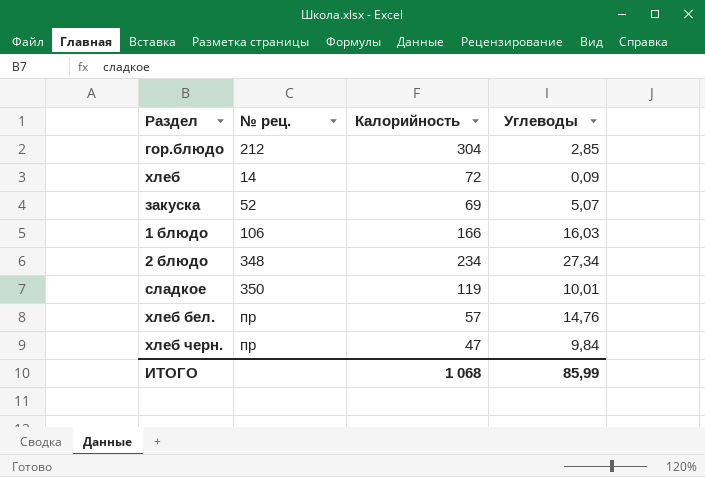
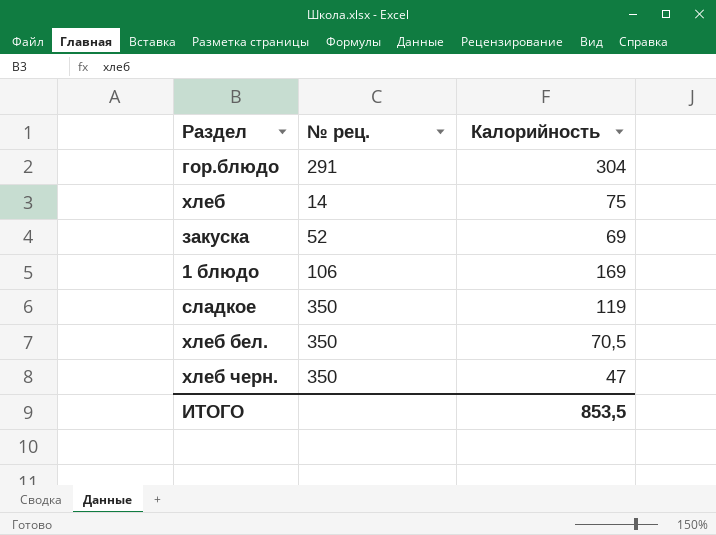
column Углеводы | position: 4 -> none
row 2 блюдо: 348 | 234 | 27,34 -> none
гор.блюдо | № рец.: 212 -> 291
хлеб | Калорийность: 72 -> 75
1 блюдо | Калорийность: 166 -> 169
хлеб бел. | № рец.: пр -> 350
хлеб бел. | Калорийность: 57 -> 70,5
хлеб черн. | № рец.: пр -> 350
ИТОГО | Калорийность: 1 068 -> 853,5

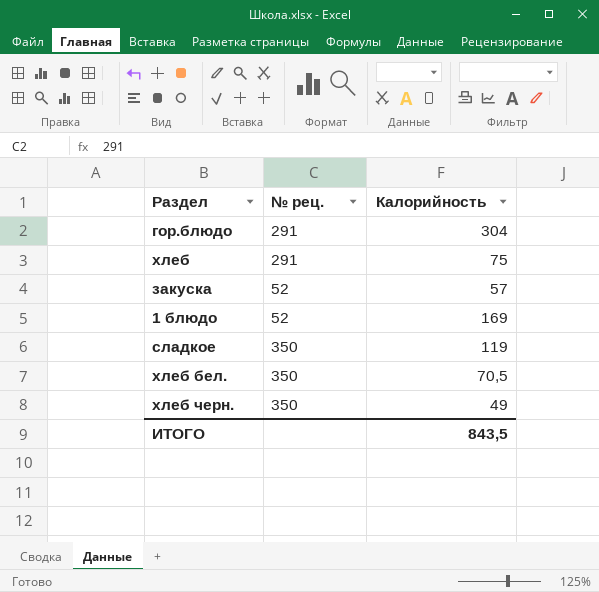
хлеб | № рец.: 14 -> 291
закуска | Калорийность: 69 -> 57
1 блюдо | № рец.: 106 -> 52
хлеб черн. | Калорийность: 47 -> 49
ИТОГО | Калорийность: 853,5 -> 843,5

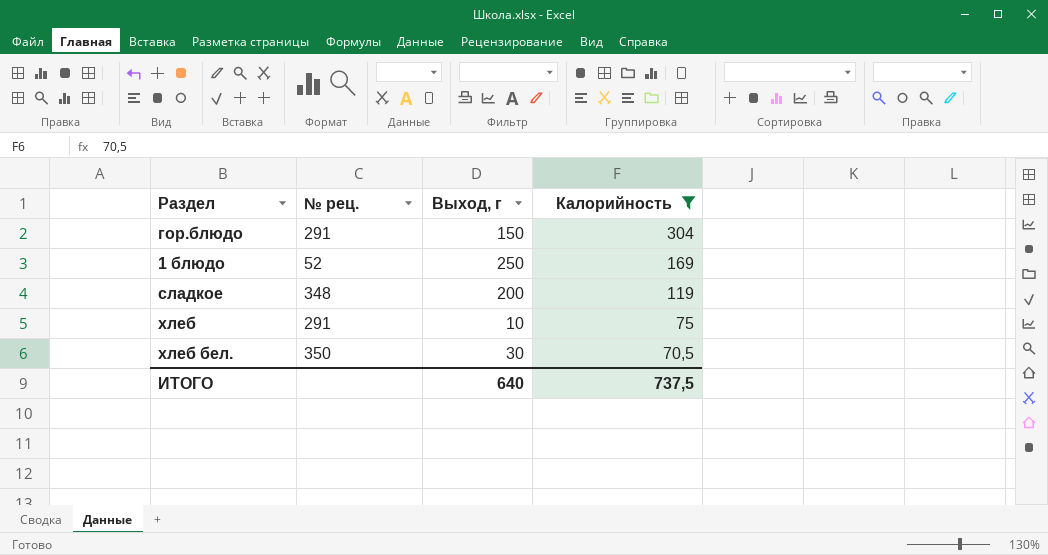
filter: none -> Калорийность >= 70,5
row order: none -> Калорийность descending
column Выход, г | position: none -> 3
сладкое | № рец.: 350 -> 348
ИТОГО | Калорийность: 843,5 -> 737,5

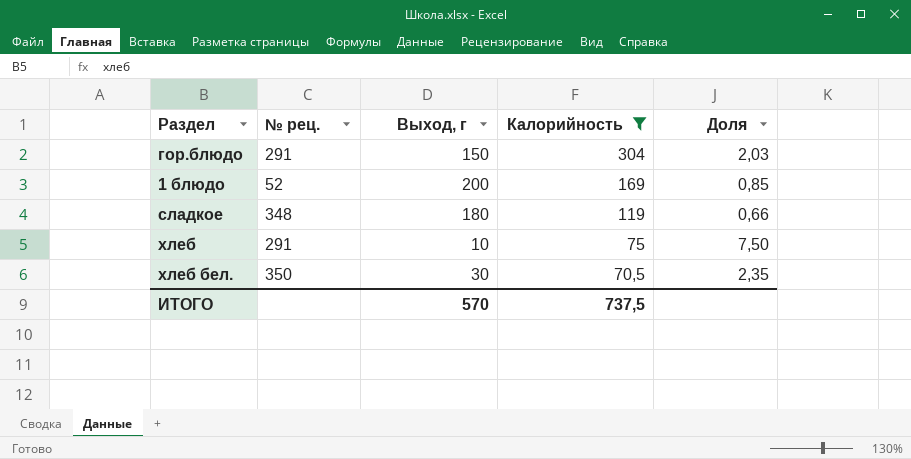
column Доля | formula: none -> [Калорийность] / [Выход, г]
1 блюдо | Выход, г: 250 -> 200
сладкое | Выход, г: 200 -> 180
ИТОГО | Выход, г: 640 -> 570

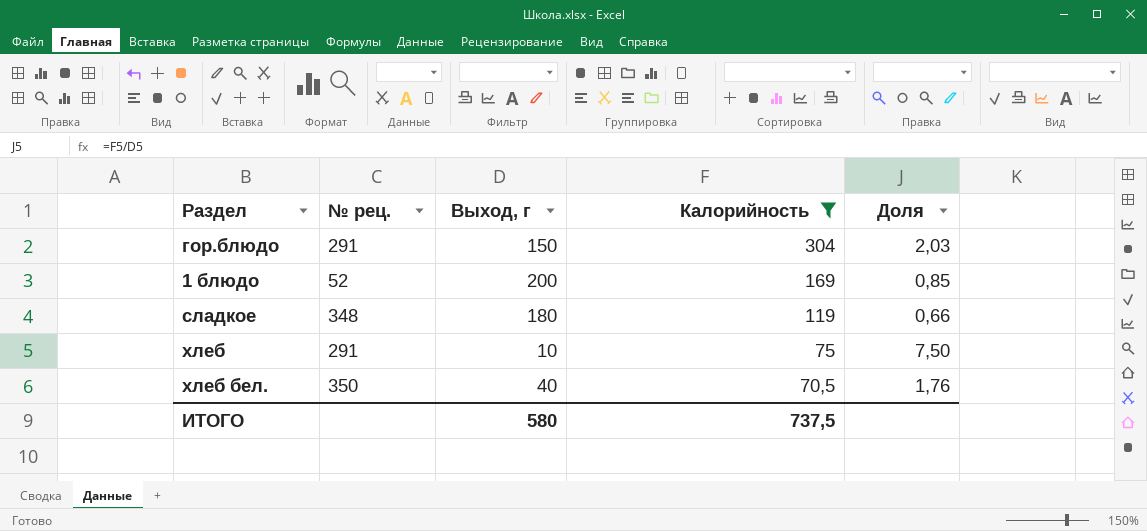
хлеб бел. | Выход, г: 30 -> 40
хлеб бел. | Доля: 2,35 -> 1,76
ИТОГО | Выход, г: 570 -> 580

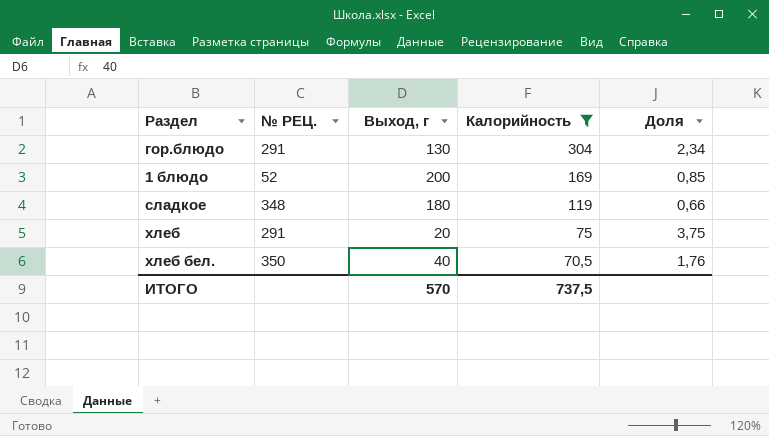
column name: № рец. -> № РЕЦ.
гор.блюдо | Выход, г: 150 -> 130
гор.блюдо | Доля: 2,03 -> 2,34
хлеб | Выход, г: 10 -> 20
хлеб | Доля: 7,50 -> 3,75
ИТОГО | Выход, г: 580 -> 570

